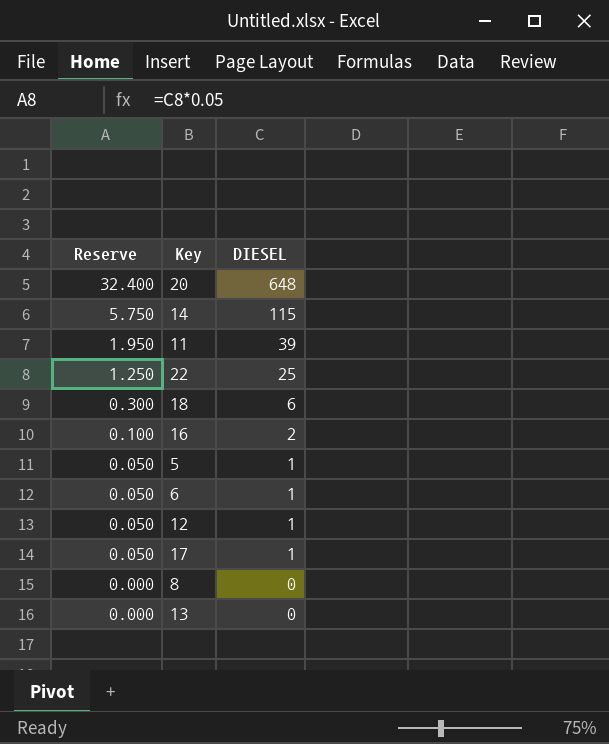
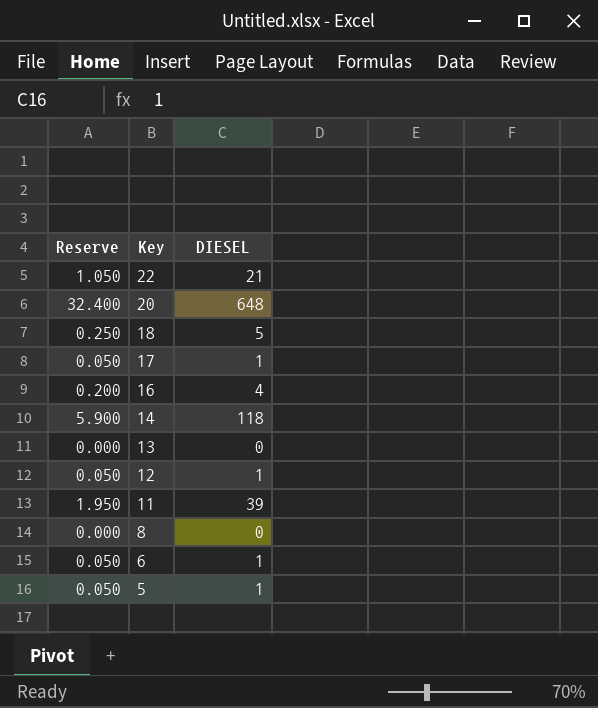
row order: Reserve descending -> Key descending
22 | Reserve: 1.250 -> 1.050
22 | DIESEL: 25 -> 21
18 | Reserve: 0.300 -> 0.250
18 | DIESEL: 6 -> 5
16 | Reserve: 0.100 -> 0.200
16 | DIESEL: 2 -> 4
14 | Reserve: 5.750 -> 5.900
14 | DIESEL: 115 -> 118

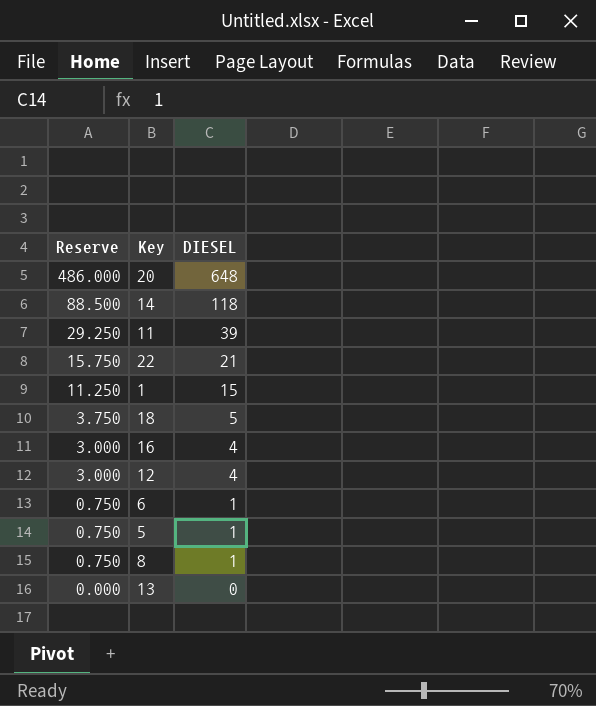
row order: Key descending -> Reserve descending
column Reserve | formula: [DIESEL] * 0.05 -> [DIESEL] * 0.75
row 17: 0.050 | 1 -> none
row 1: none -> 11.250 | 15
12 | DIESEL: 1 -> 4
8 | DIESEL: 0 -> 1

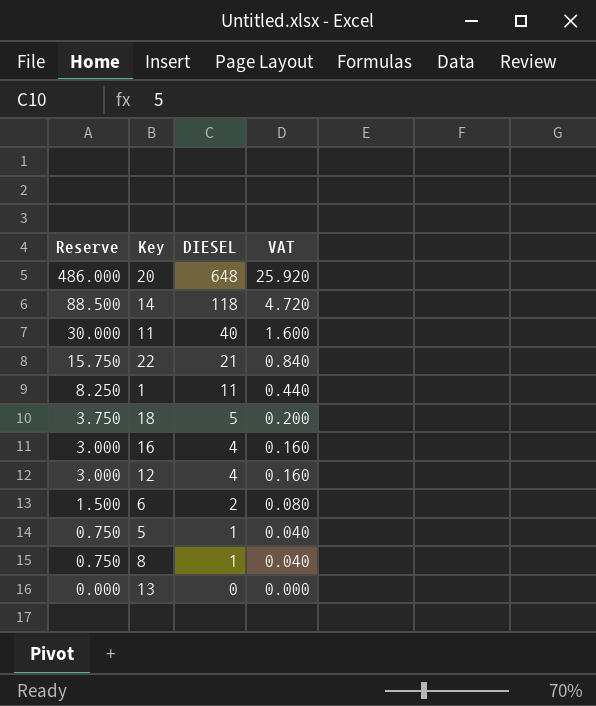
column VAT | formula: none -> [DIESEL] * 0.04
11 | Reserve: 29.250 -> 30.000
11 | DIESEL: 39 -> 40
1 | Reserve: 11.250 -> 8.250
1 | DIESEL: 15 -> 11
6 | Reserve: 0.750 -> 1.500
6 | DIESEL: 1 -> 2

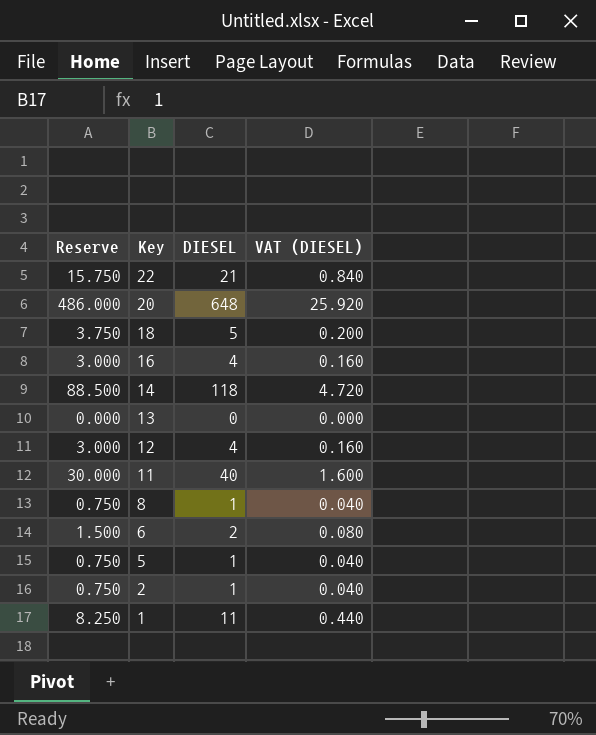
row order: Reserve descending -> Key descending
column name: VAT -> VAT (DIESEL)
row 2: none -> 0.750 | 1 | 0.040

